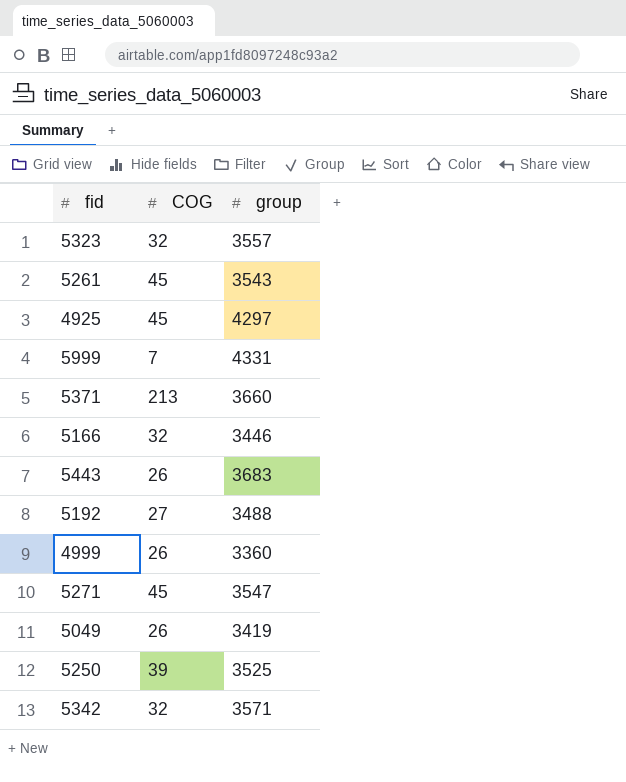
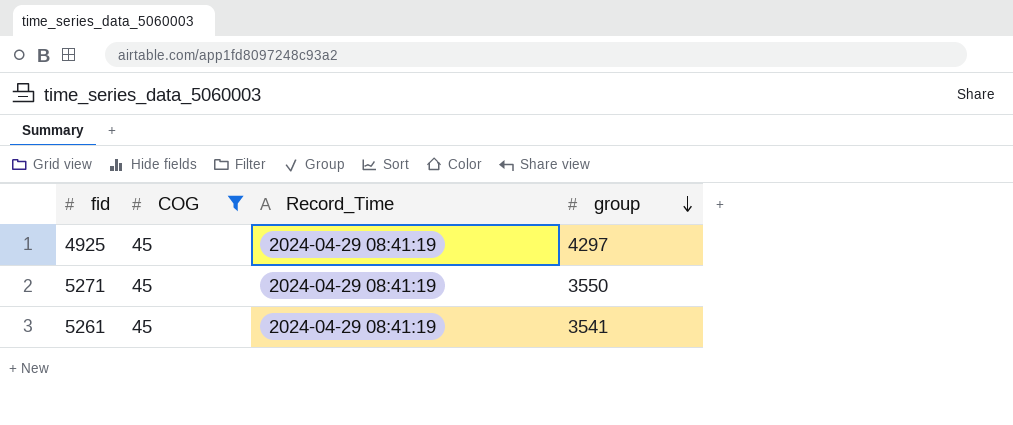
filter: none -> COG = 45
row order: none -> group descending
column Record_Time | position: none -> 3
5271 | group: 3547 -> 3550
5261 | group: 3543 -> 3541

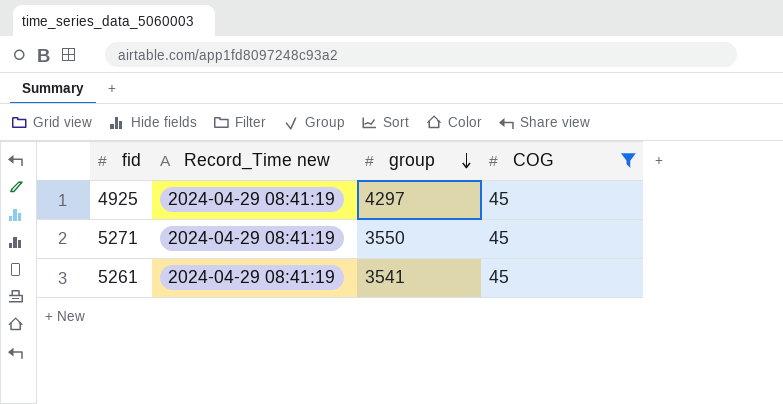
column name: Record_Time -> Record_Time new
column COG | position: 2 -> 4

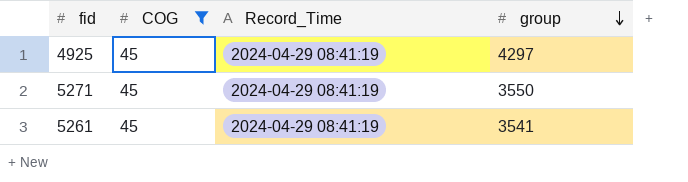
column COG | position: 4 -> 2
column name: Record_Time new -> Record_Time

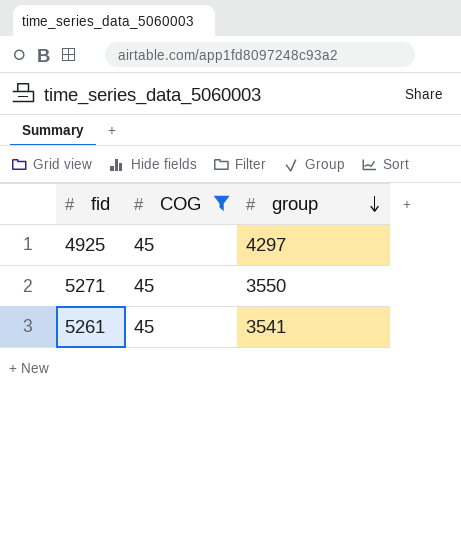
column Record_Time | position: 3 -> none

